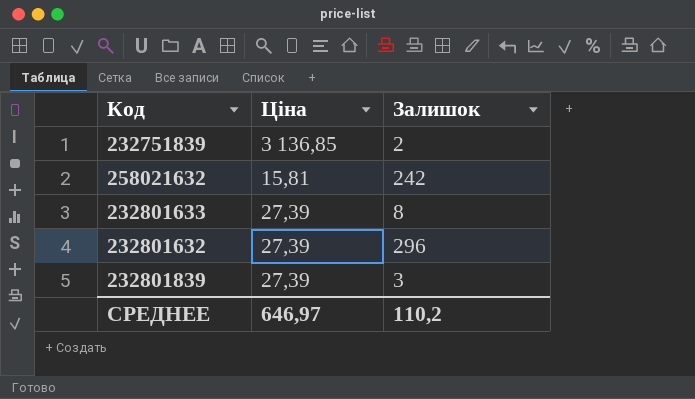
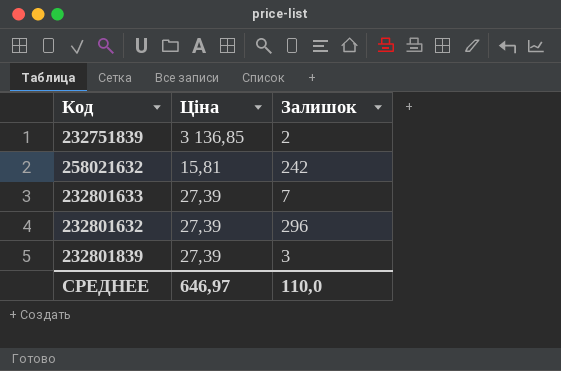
232801633 | Залишок: 8 -> 7
СРЕДНЕЕ | Залишок: 110,2 -> 110,0

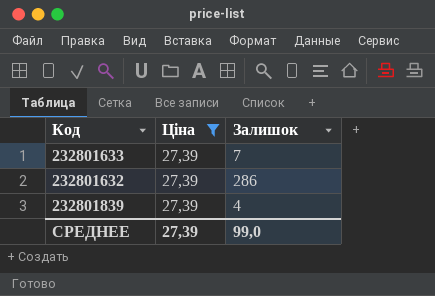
filter: none -> Ціна = 27,39
232801632 | Залишок: 296 -> 286
232801839 | Залишок: 3 -> 4
СРЕДНЕЕ | Ціна: 646,97 -> 27,39
СРЕДНЕЕ | Залишок: 110,0 -> 99,0

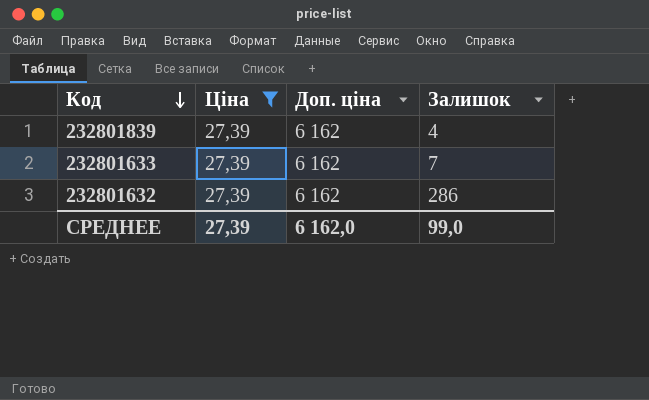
row order: none -> Код descending
column Доп. ціна | position: none -> 3

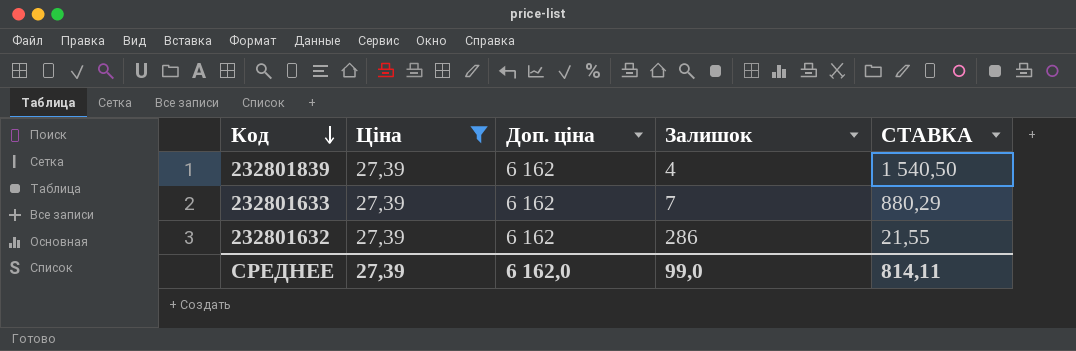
column СТАВКА | formula: none -> [Доп. ціна] / [Залишок]

